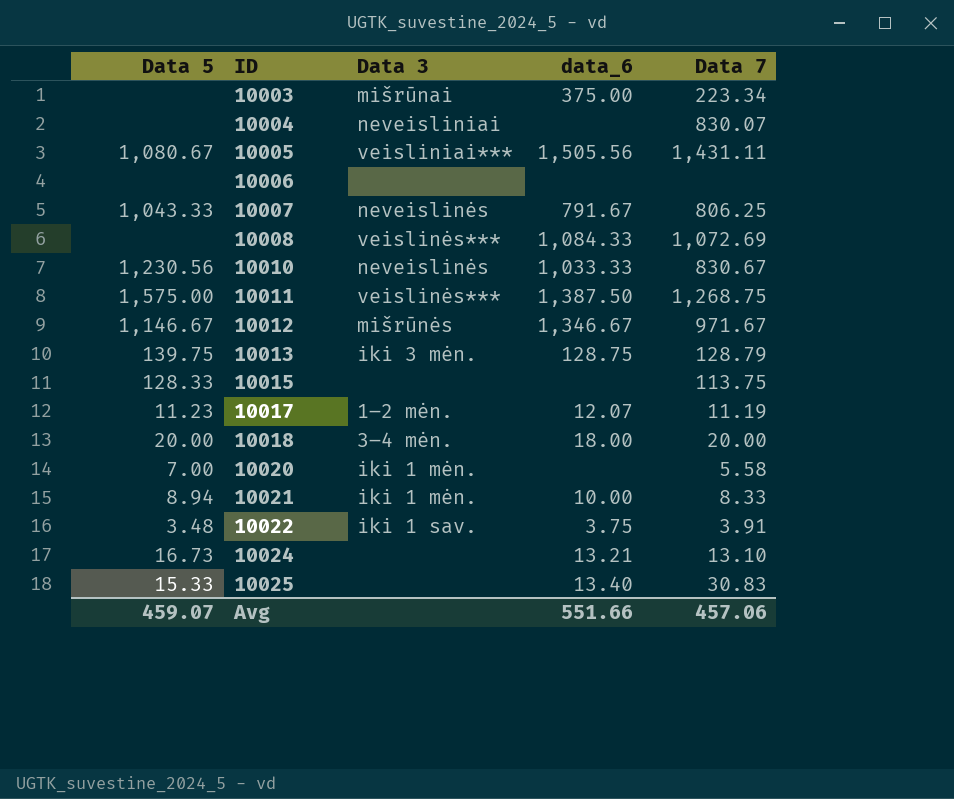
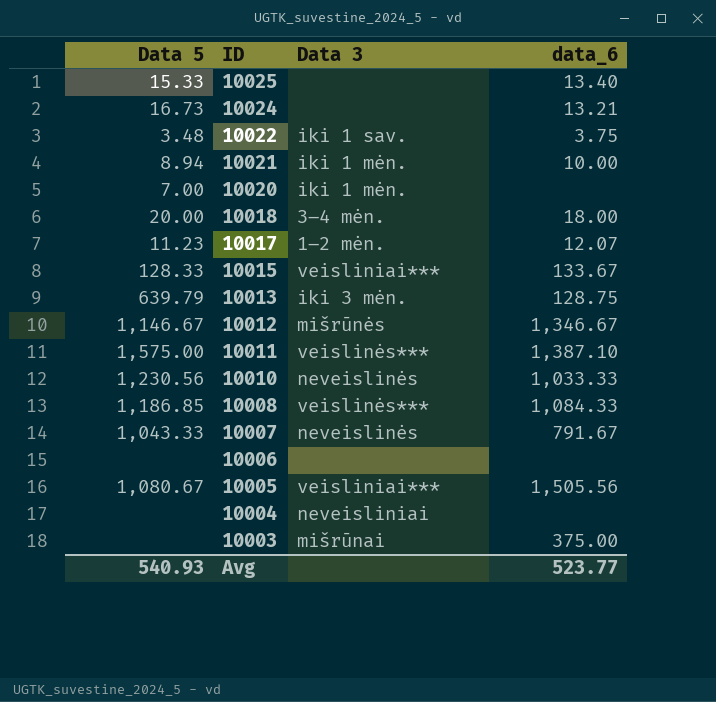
row order: ID ascending -> ID descending
column Data 7 | position: 5 -> none
10015 | Data 3: none -> veisliniai***
10015 | data_6: none -> 133.67
10013 | Data 5: 139.75 -> 639.79
10011 | data_6: 1,387.50 -> 1,387.10
10008 | Data 5: none -> 1,186.85
Avg | Data 5: 459.07 -> 540.93
Avg | data_6: 551.66 -> 523.77

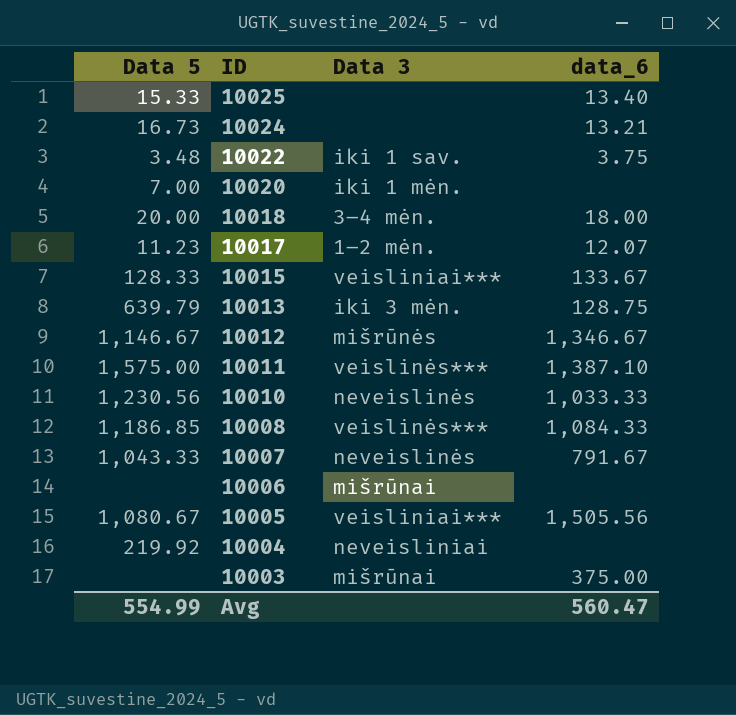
row 10021: 8.94 | iki 1 mėn. | 10.00 -> none
10006 | Data 3: none -> mišrūnai
10004 | Data 5: none -> 219.92
Avg | Data 5: 540.93 -> 554.99
Avg | data_6: 523.77 -> 560.47

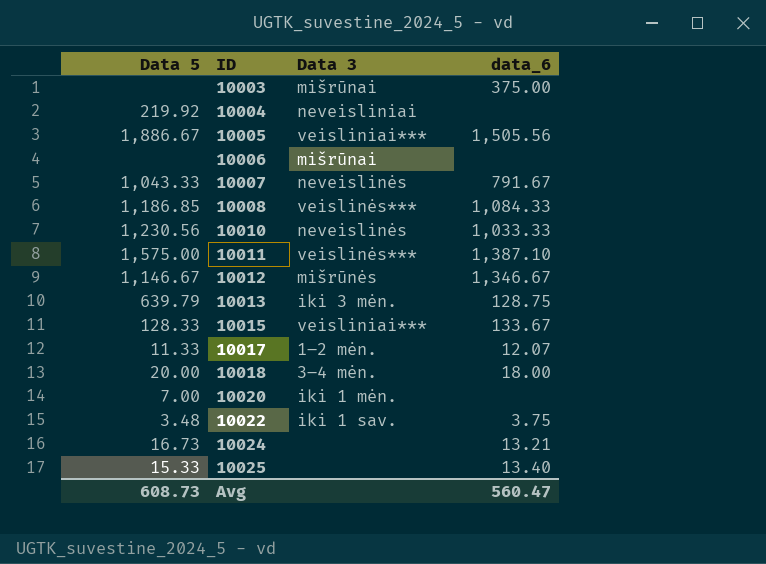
row order: ID descending -> ID ascending
10005 | Data 5: 1,080.67 -> 1,886.67
10017 | Data 5: 11.23 -> 11.33
Avg | Data 5: 554.99 -> 608.73

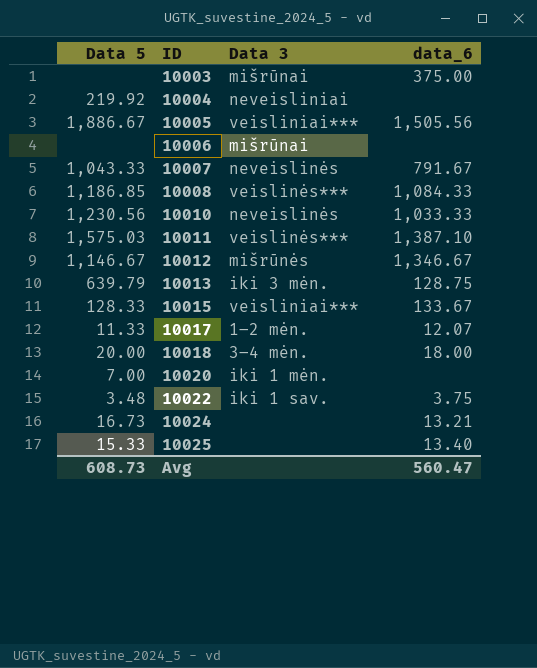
10011 | Data 5: 1,575.00 -> 1,575.03

